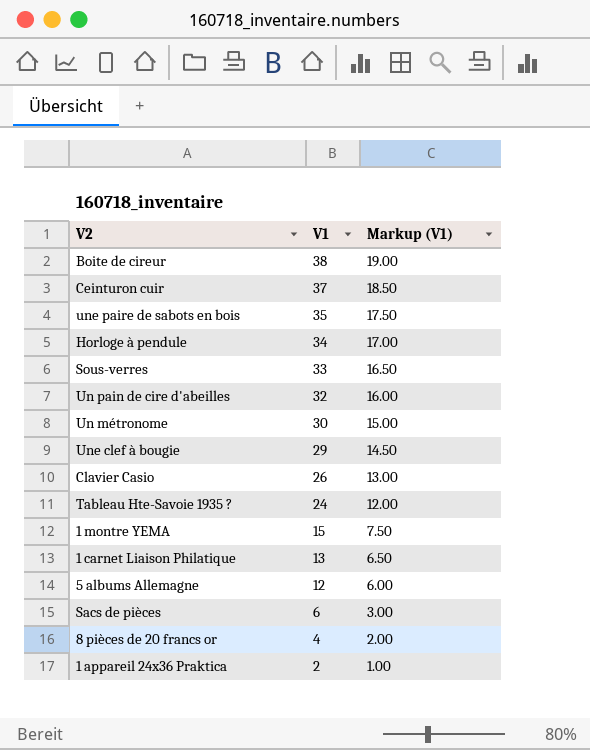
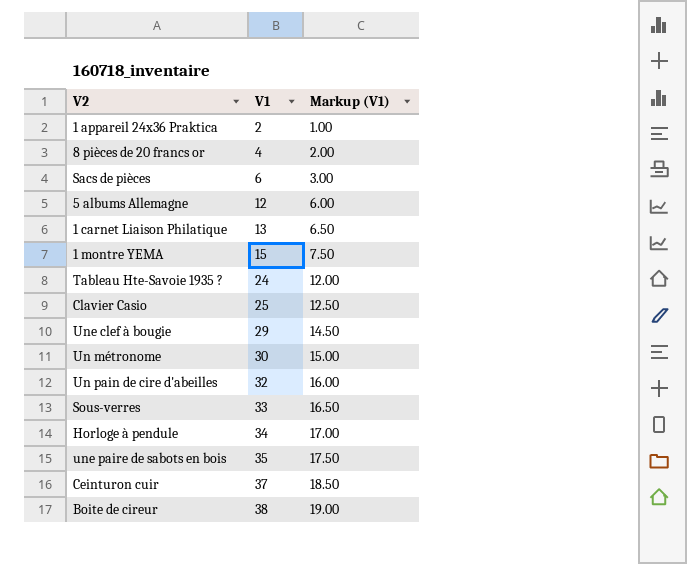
row order: V1 descending -> V1 ascending
Clavier Casio | V1: 26 -> 25
Clavier Casio | Markup (V1): 13.00 -> 12.50

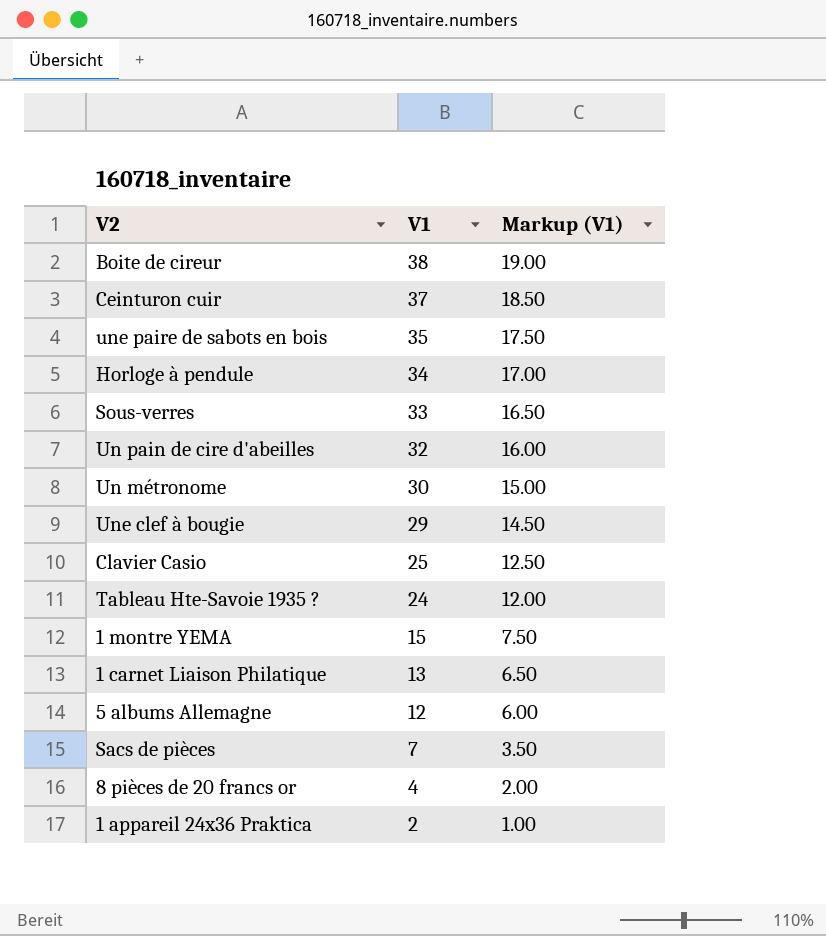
row order: V1 ascending -> V1 descending
Sacs de pièces | V1: 6 -> 7
Sacs de pièces | Markup (V1): 3.00 -> 3.50

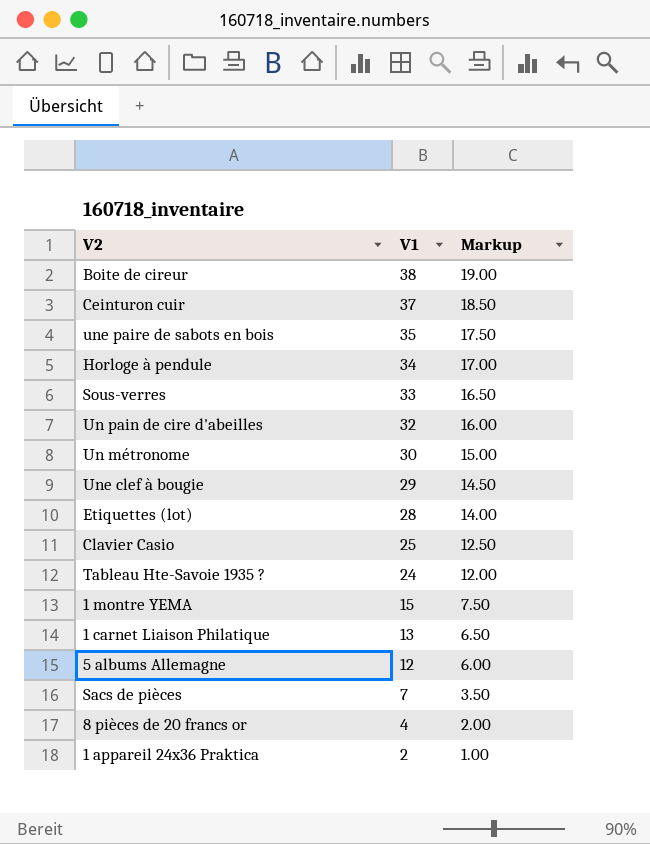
column name: Markup (V1) -> Markup
row Etiquettes (lot): none -> 28 | 14.00

